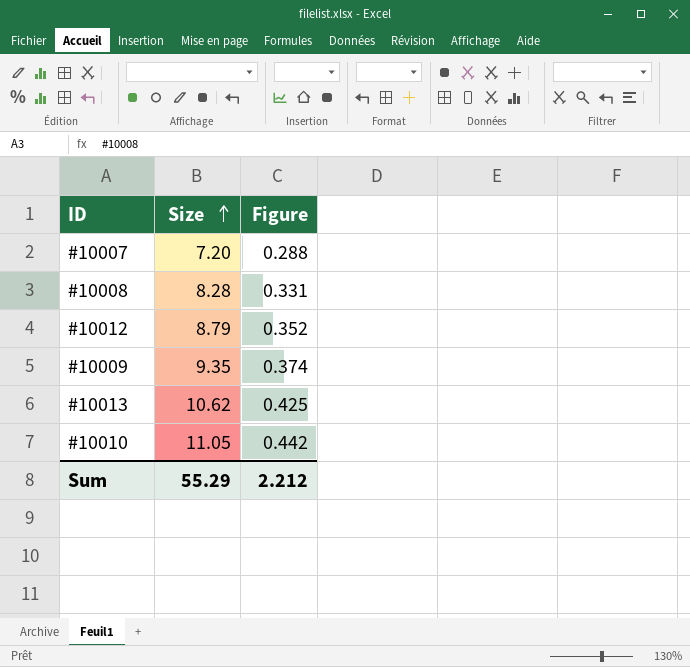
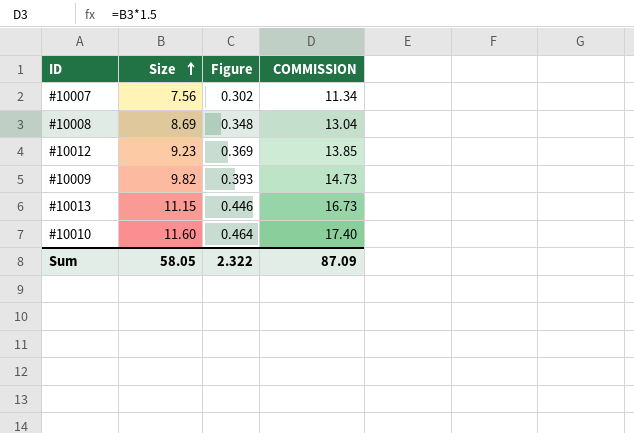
column COMMISSION | formula: none -> [Size] * 1.5
#10007 | Size: 7.20 -> 7.56
#10007 | Figure: 0.288 -> 0.302
#10008 | Size: 8.28 -> 8.69
#10008 | Figure: 0.331 -> 0.348
#10012 | Size: 8.79 -> 9.23
#10012 | Figure: 0.352 -> 0.369
#10009 | Size: 9.35 -> 9.82
#10009 | Figure: 0.374 -> 0.393
#10013 | Size: 10.62 -> 11.15
#10013 | Figure: 0.425 -> 0.446
#10010 | Size: 11.05 -> 11.60
#10010 | Figure: 0.442 -> 0.464
Sum | Size: 55.29 -> 58.05
Sum | Figure: 2.212 -> 2.322

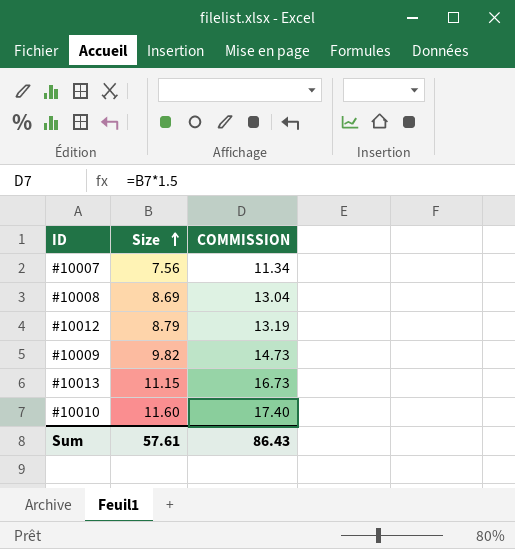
column Figure | formula: [Size] * 0.04 -> none
#10012 | Size: 9.23 -> 8.79
#10012 | COMMISSION: 13.85 -> 13.19
Sum | Size: 58.05 -> 57.61
Sum | COMMISSION: 87.09 -> 86.43

